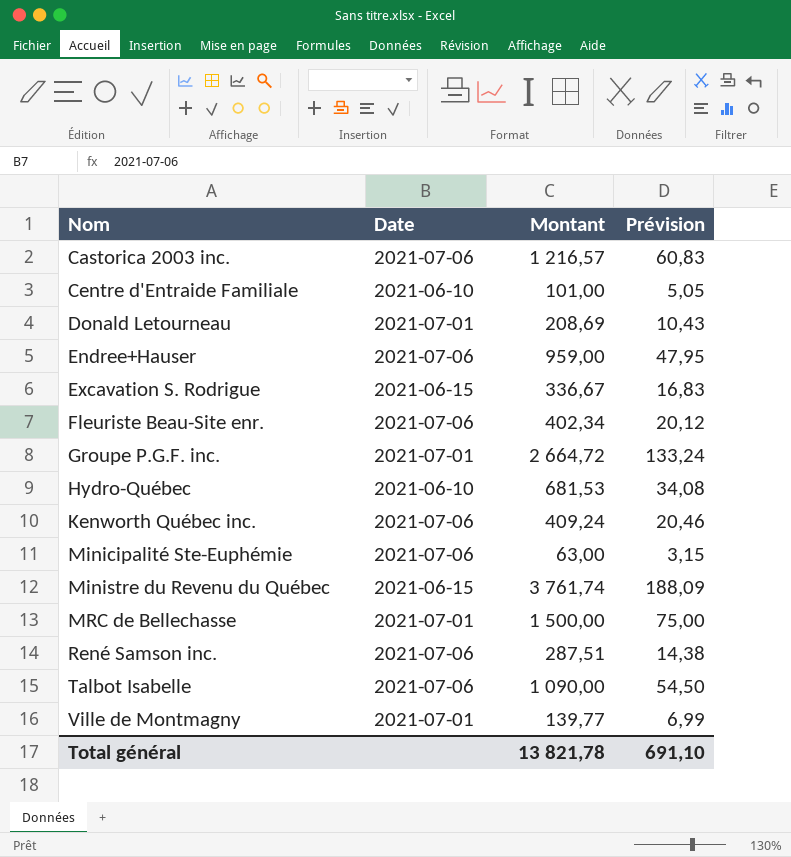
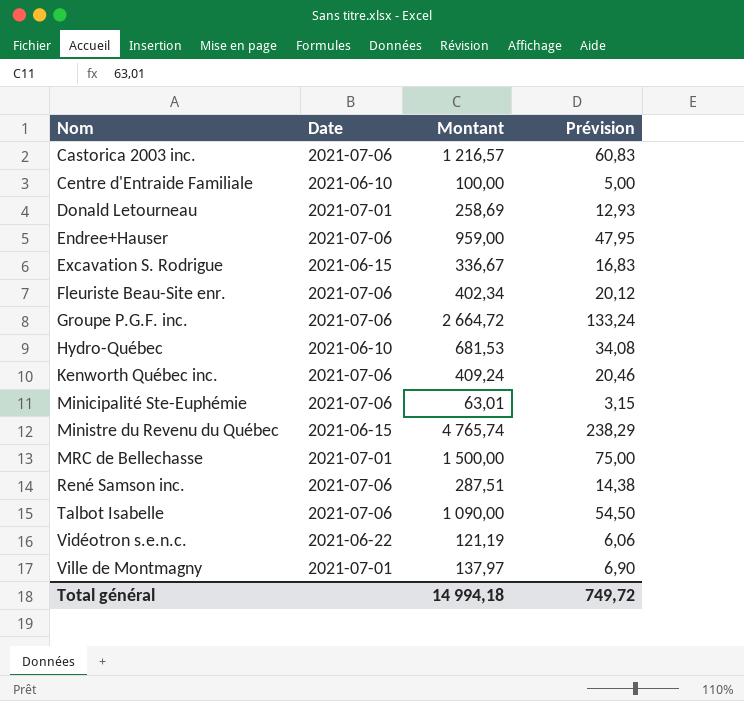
Centre d'Entraide Familiale | Montant: 101,00 -> 100,00
Centre d'Entraide Familiale | Prévision: 5,05 -> 5,00
Donald Letourneau | Montant: 208,69 -> 258,69
Donald Letourneau | Prévision: 10,43 -> 12,93
Groupe P.G.F. inc. | Date: 2021-07-01 -> 2021-07-06
Minicipalité Ste-Euphémie | Montant: 63,00 -> 63,01
Ministre du Revenu du Québec | Montant: 3 761,74 -> 4 765,74
Ministre du Revenu du Québec | Prévision: 188,09 -> 238,29
row Vidéotron s.e.n.c.: none -> 2021-06-22 | 121,19 | 6,06
Ville de Montmagny | Montant: 139,77 -> 137,97
Ville de Montmagny | Prévision: 6,99 -> 6,90
Total général | Montant: 13 821,78 -> 14 994,18
Total général | Prévision: 691,10 -> 749,72

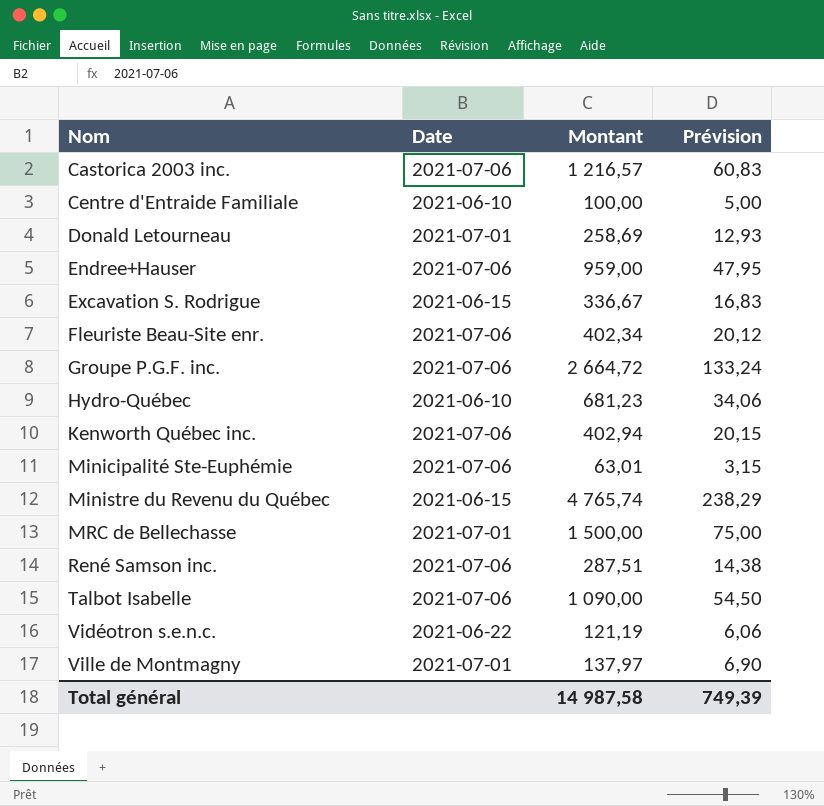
Hydro-Québec | Montant: 681,53 -> 681,23
Hydro-Québec | Prévision: 34,08 -> 34,06
Kenworth Québec inc. | Montant: 409,24 -> 402,94
Kenworth Québec inc. | Prévision: 20,46 -> 20,15
Total général | Montant: 14 994,18 -> 14 987,58
Total général | Prévision: 749,72 -> 749,39

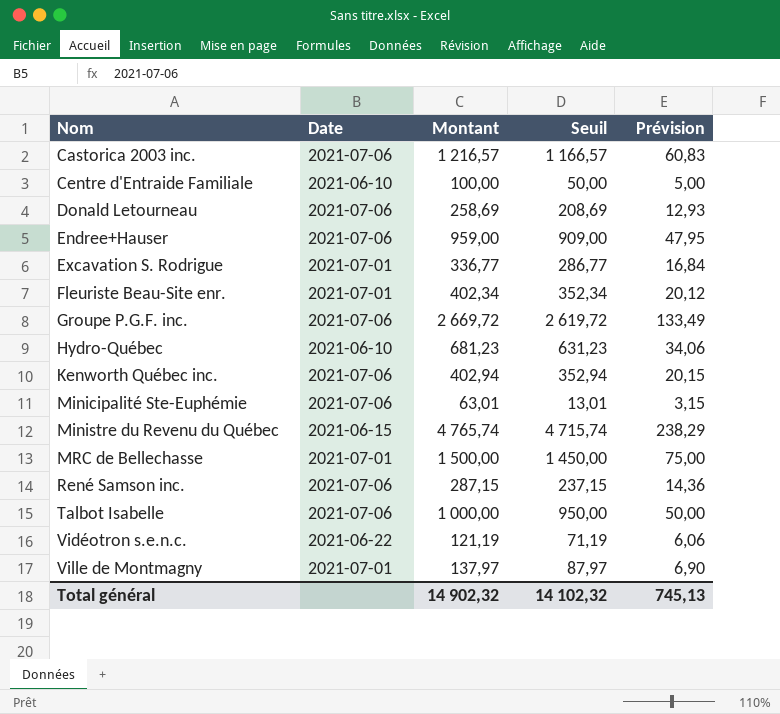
column Seuil | formula: none -> [Montant] - 50
Donald Letourneau | Date: 2021-07-01 -> 2021-07-06
Excavation S. Rodrigue | Date: 2021-06-15 -> 2021-07-01
Excavation S. Rodrigue | Montant: 336,67 -> 336,77
Excavation S. Rodrigue | Prévision: 16,83 -> 16,84
Fleuriste Beau-Site enr. | Date: 2021-07-06 -> 2021-07-01
Groupe P.G.F. inc. | Montant: 2 664,72 -> 2 669,72
Groupe P.G.F. inc. | Prévision: 133,24 -> 133,49
René Samson inc. | Montant: 287,51 -> 287,15
René Samson inc. | Prévision: 14,38 -> 14,36
Talbot Isabelle | Montant: 1 090,00 -> 1 000,00
Talbot Isabelle | Prévision: 54,50 -> 50,00
Total général | Montant: 14 987,58 -> 14 902,32
Total général | Prévision: 749,39 -> 745,13

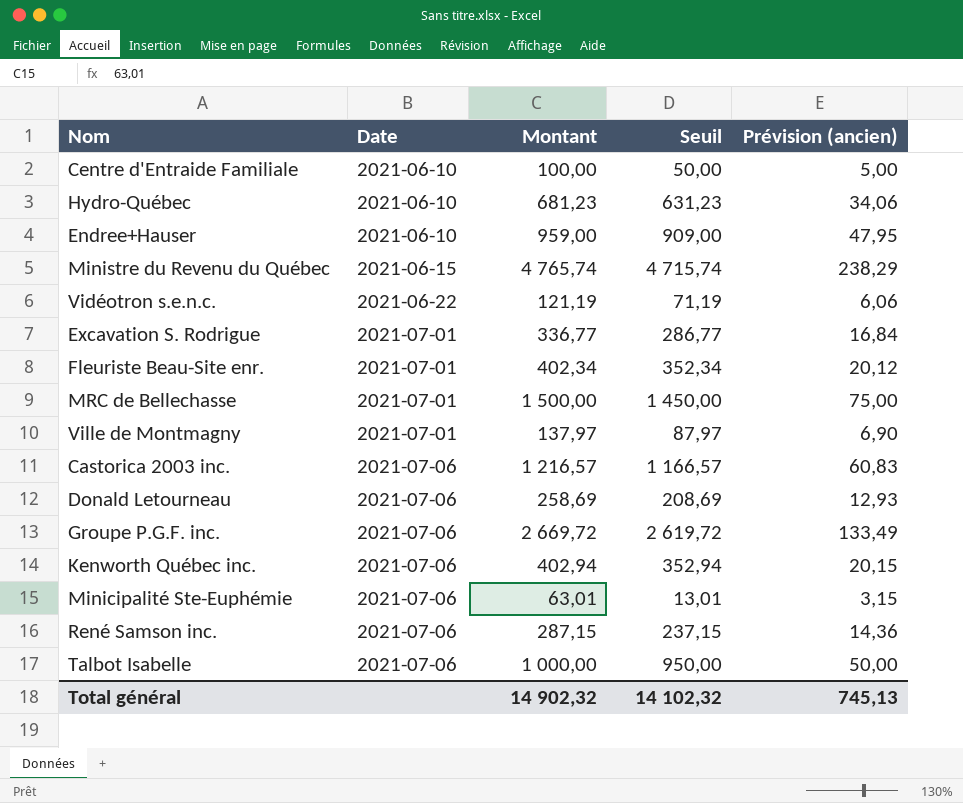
row order: Nom ascending -> Date ascending
column name: Prévision -> Prévision (ancien)
Endree+Hauser | Date: 2021-07-06 -> 2021-06-10

